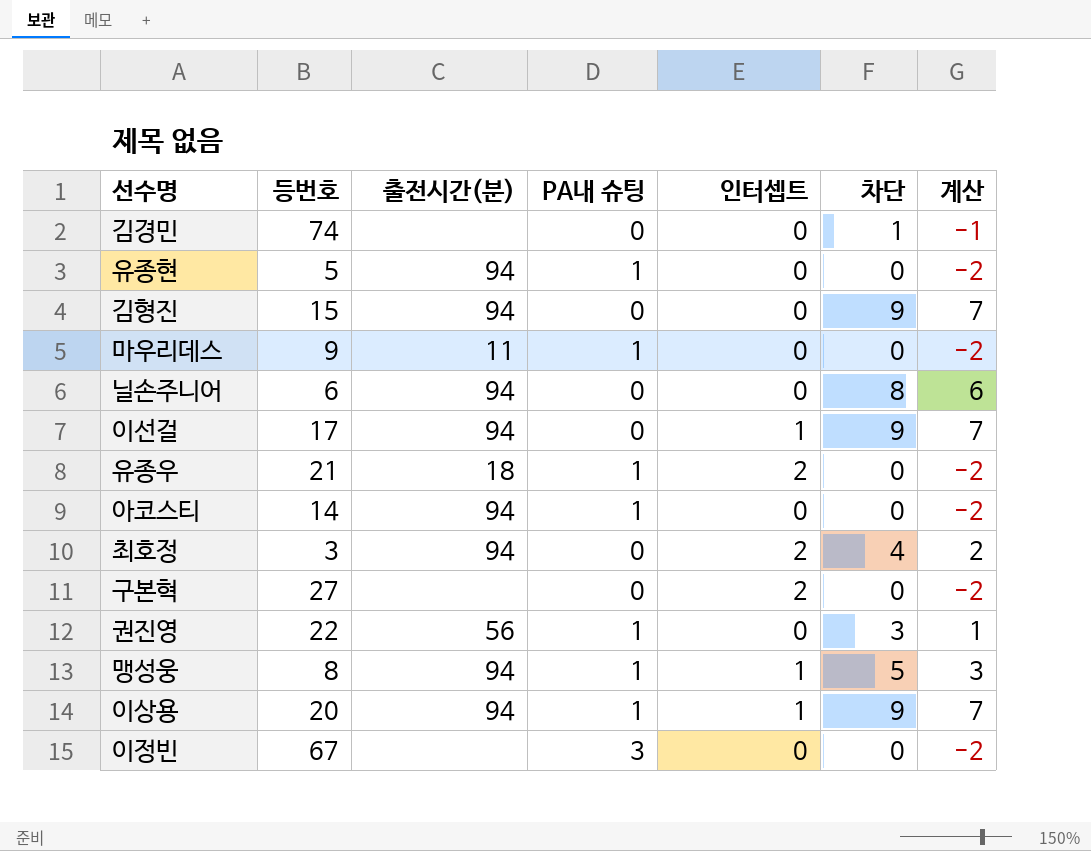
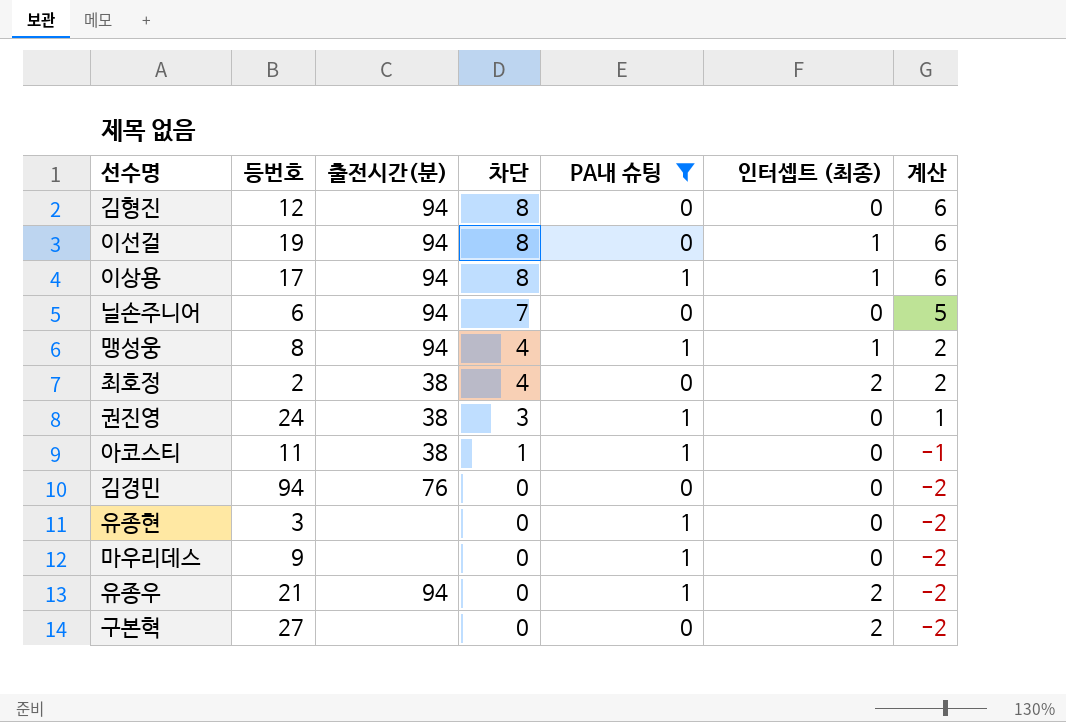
filter: none -> PA내 슈팅 != 3
row order: none -> 차단 descending
column 차단 | position: 6 -> 4
column name: 인터셉트 -> 인터셉트 (최종)
김형진 | 등번호: 15 -> 12
김형진 | 차단: 9 -> 8
김형진 | 계산: 7 -> 6
이선걸 | 등번호: 17 -> 19
이선걸 | 차단: 9 -> 8
이선걸 | 계산: 7 -> 6
이상용 | 등번호: 20 -> 17
이상용 | 차단: 9 -> 8
이상용 | 계산: 7 -> 6
닐손주니어 | 차단: 8 -> 7
닐손주니어 | 계산: 6 -> 5
맹성웅 | 차단: 5 -> 4
맹성웅 | 계산: 3 -> 2
최호정 | 등번호: 3 -> 2
최호정 | 출전시간(분): 94 -> 38
권진영 | 등번호: 22 -> 24
권진영 | 출전시간(분): 56 -> 38
아코스티 | 등번호: 14 -> 11
아코스티 | 출전시간(분): 94 -> 38
아코스티 | 차단: 0 -> 1
아코스티 | 계산: -2 -> -1
김경민 | 등번호: 74 -> 94
김경민 | 출전시간(분): none -> 76
김경민 | 차단: 1 -> 0
김경민 | 계산: -1 -> -2
유종현 | 등번호: 5 -> 3
유종현 | 출전시간(분): 94 -> none
마우리데스 | 출전시간(분): 11 -> none
유종우 | 출전시간(분): 18 -> 94

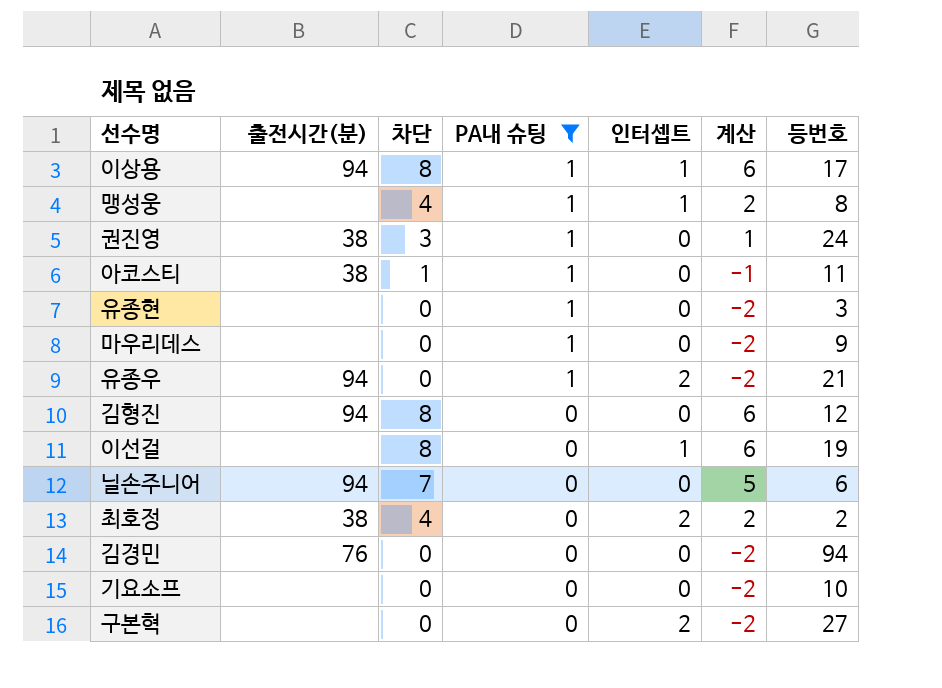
row order: 차단 descending -> PA내 슈팅 descending
column name: 인터셉트 (최종) -> 인터셉트
column 등번호 | position: 2 -> 7
맹성웅 | 출전시간(분): 94 -> none
이선걸 | 출전시간(분): 94 -> none
row 기요소프: none -> none | 0 | 0 | 0 | -2 | 10

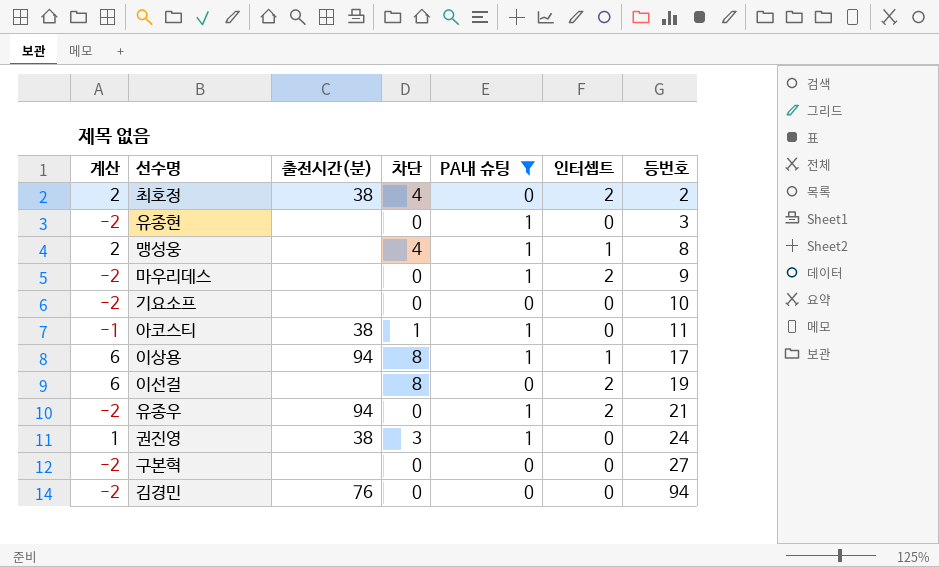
row order: PA내 슈팅 descending -> 등번호 ascending
column 계산 | position: 6 -> 1
row 김형진: 94 | 8 | 0 | 0 | 6 | 12 -> none
row 닐손주니어: 94 | 7 | 0 | 0 | 5 | 6 -> none
마우리데스 | 인터셉트: 0 -> 2
이선걸 | 인터셉트: 1 -> 2
구본혁 | 인터셉트: 2 -> 0

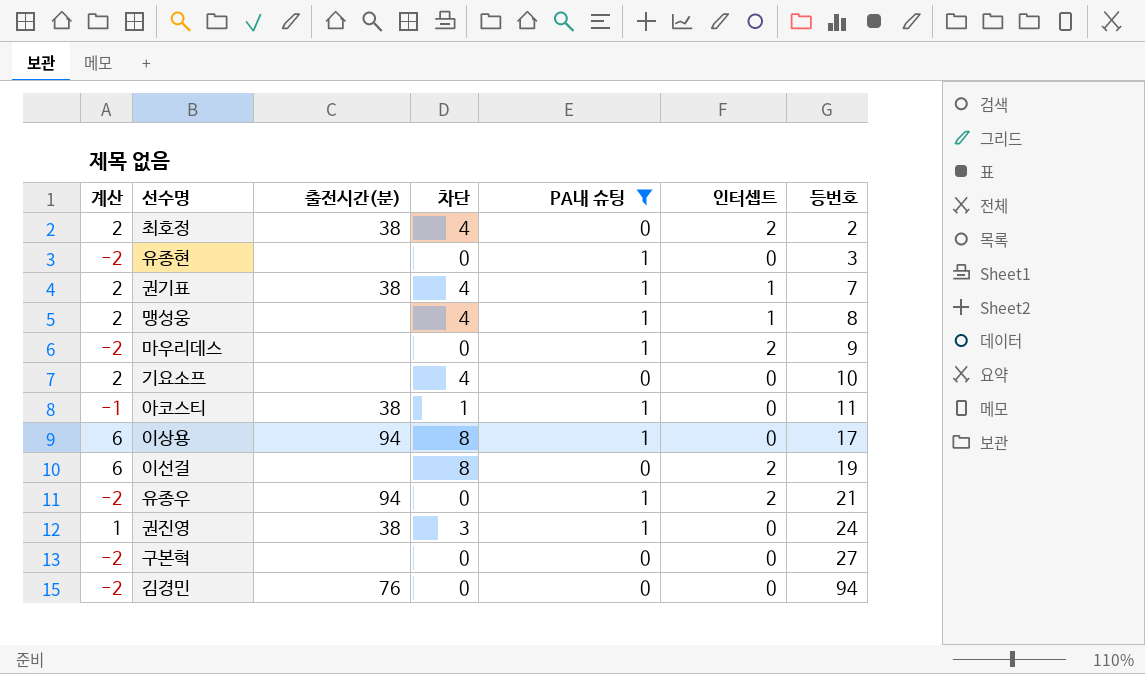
row 권기표: none -> 2 | 38 | 4 | 1 | 1 | 7
기요소프 | 계산: -2 -> 2
기요소프 | 차단: 0 -> 4
이상용 | 인터셉트: 1 -> 0

